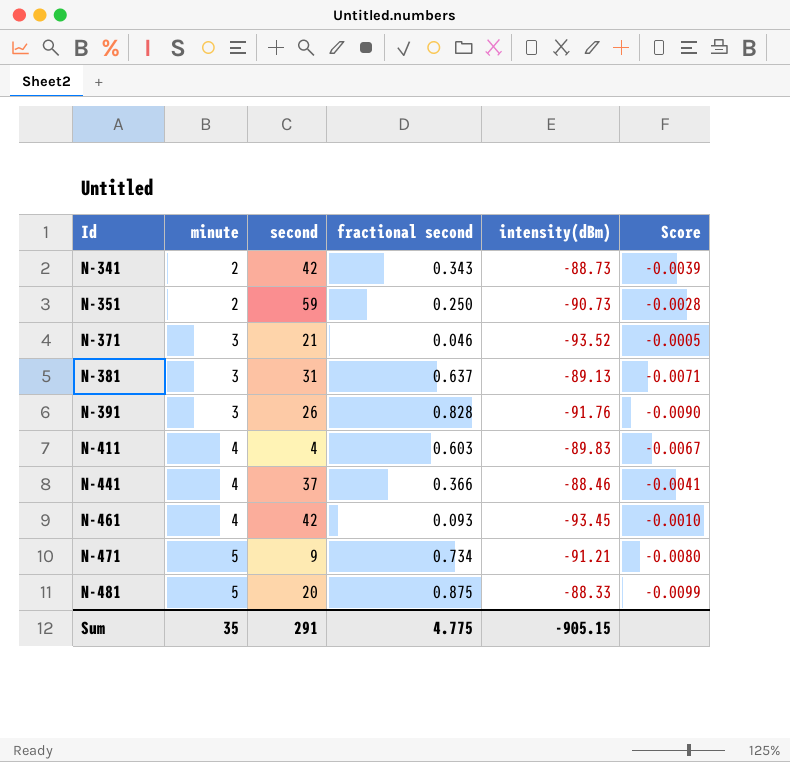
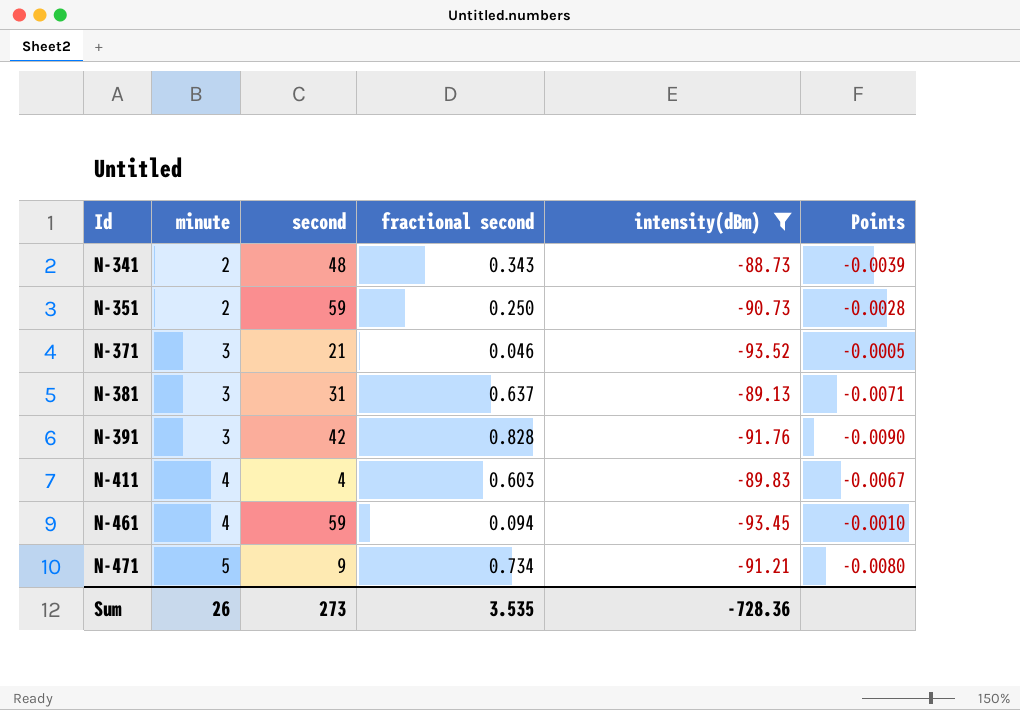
filter: none -> intensity(dBm) <= -88.73
column name: Score -> Points
N-341 | second: 42 -> 48
N-391 | second: 26 -> 42
N-461 | second: 42 -> 59
N-461 | fractional second: 0.093 -> 0.094
Sum | minute: 35 -> 26
Sum | second: 291 -> 273
Sum | fractional second: 4.775 -> 3.535
Sum | intensity(dBm): -905.15 -> -728.36

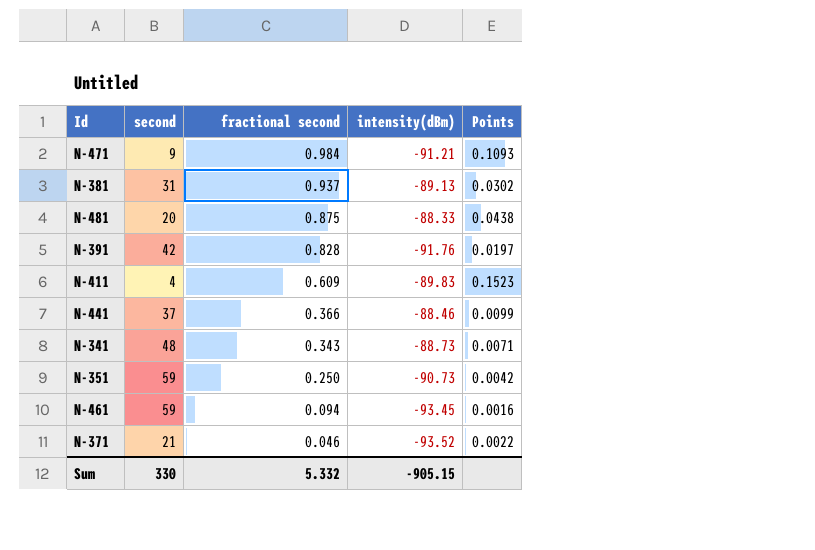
filter: intensity(dBm) <= -88.73 -> none
row order: Id ascending -> fractional second descending
column minute | position: 2 -> none
column Points | formula: [fractional second] / [intensity(dBm)] -> [fractional second] / [second]
N-471 | fractional second: 0.734 -> 0.984
N-381 | fractional second: 0.637 -> 0.937
N-411 | fractional second: 0.603 -> 0.609
Sum | second: 273 -> 330
Sum | fractional second: 3.535 -> 5.332
Sum | intensity(dBm): -728.36 -> -905.15

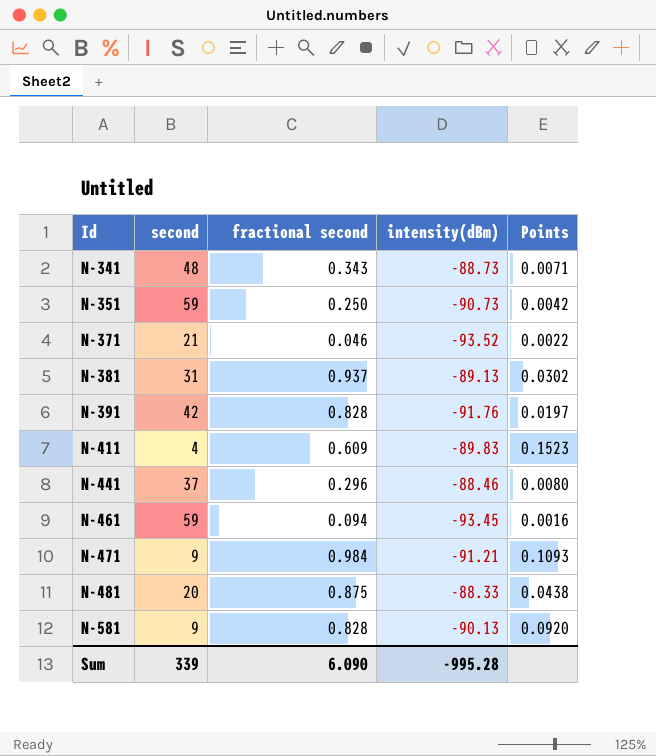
row order: fractional second descending -> Id ascending
N-441 | fractional second: 0.366 -> 0.296
N-441 | Points: 0.0099 -> 0.0080
row N-581: none -> 9 | 0.828 | -90.13 | 0.0920
Sum | second: 330 -> 339
Sum | fractional second: 5.332 -> 6.090
Sum | intensity(dBm): -905.15 -> -995.28

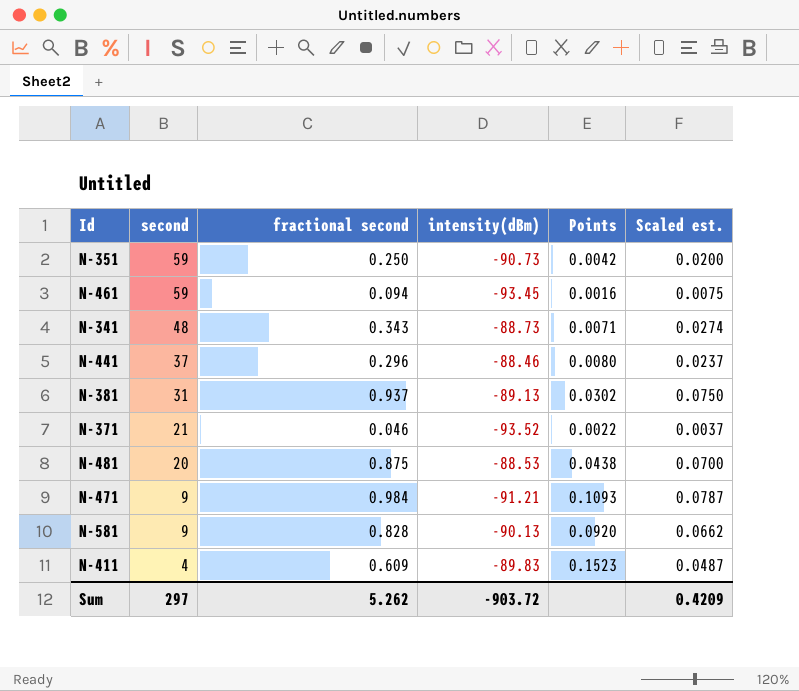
row order: Id ascending -> second descending
column Scaled est. | formula: none -> [fractional second] * 0.08
row N-391: 42 | 0.828 | -91.76 | 0.0197 -> none
N-481 | intensity(dBm): -88.33 -> -88.53
Sum | second: 339 -> 297
Sum | fractional second: 6.090 -> 5.262
Sum | intensity(dBm): -995.28 -> -903.72

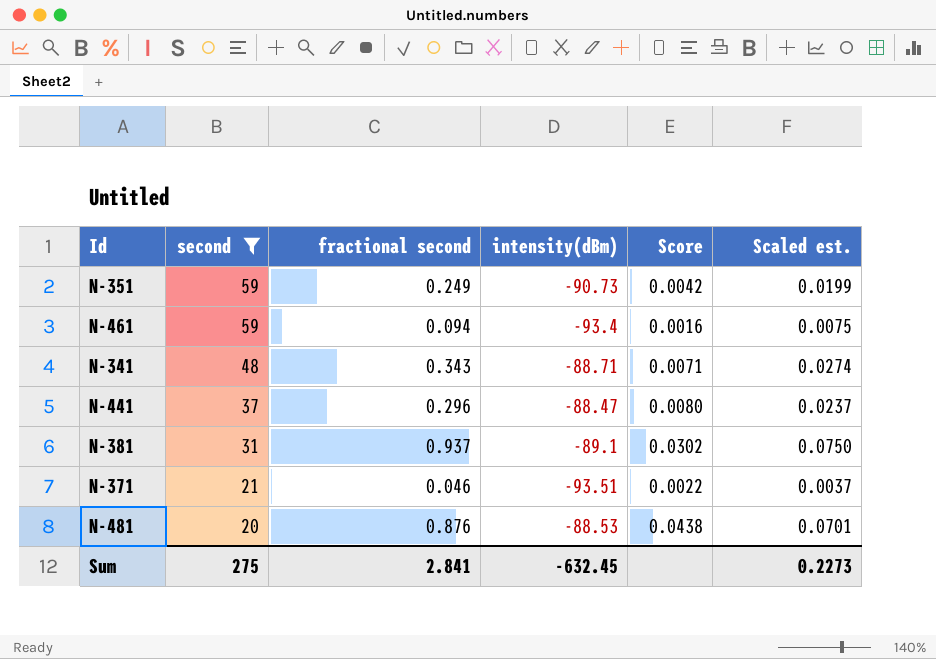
filter: none -> second >= 20
column name: Points -> Score
N-351 | fractional second: 0.250 -> 0.249
N-351 | Scaled est.: 0.0200 -> 0.0199
N-461 | intensity(dBm): -93.45 -> -93.4
N-341 | intensity(dBm): -88.73 -> -88.71
N-441 | intensity(dBm): -88.46 -> -88.47
N-381 | intensity(dBm): -89.13 -> -89.1
N-371 | intensity(dBm): -93.52 -> -93.51
N-481 | fractional second: 0.875 -> 0.876
N-481 | Scaled est.: 0.0700 -> 0.0701
Sum | second: 297 -> 275
Sum | fractional second: 5.262 -> 2.841
Sum | intensity(dBm): -903.72 -> -632.45
Sum | Scaled est.: 0.4209 -> 0.2273

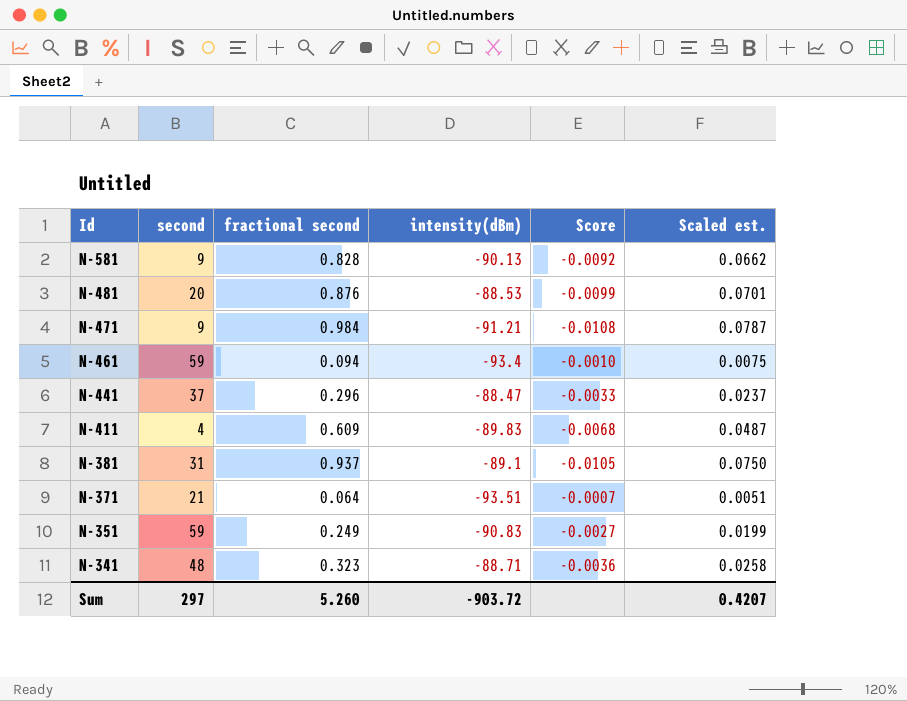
filter: second >= 20 -> none
row order: second descending -> Id descending
column Score | formula: [fractional second] / [second] -> [fractional second] / [intensity(dBm)]
N-371 | fractional second: 0.046 -> 0.064
N-371 | Scaled est.: 0.0037 -> 0.0051
N-351 | intensity(dBm): -90.73 -> -90.83
N-341 | fractional second: 0.343 -> 0.323
N-341 | Scaled est.: 0.0274 -> 0.0258
Sum | second: 275 -> 297
Sum | fractional second: 2.841 -> 5.260
Sum | intensity(dBm): -632.45 -> -903.72
Sum | Scaled est.: 0.2273 -> 0.4207

